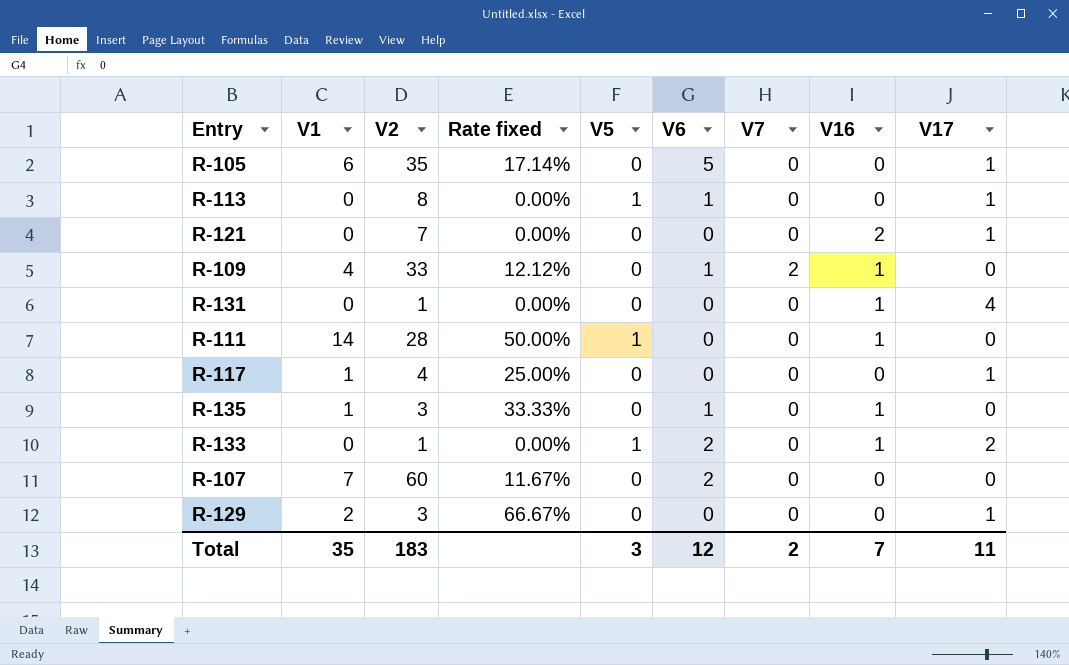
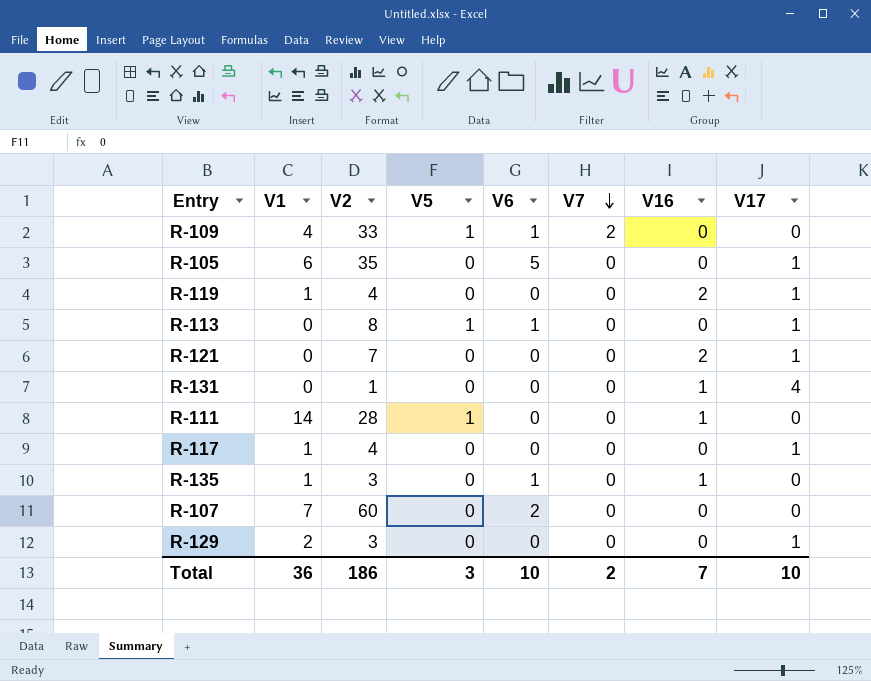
row order: none -> V7 descending
column Rate fixed | formula: [V1] / [V2] -> none
row R-133: 0 | 1 | 0.00% | 1 | 2 | 0 | 1 | 2 -> none
R-109 | V5: 0 -> 1
R-109 | V16: 1 -> 0
row R-119: none -> 1 | 4 | 0 | 0 | 0 | 2 | 1
Total | V1: 35 -> 36
Total | V2: 183 -> 186
Total | V6: 12 -> 10
Total | V17: 11 -> 10

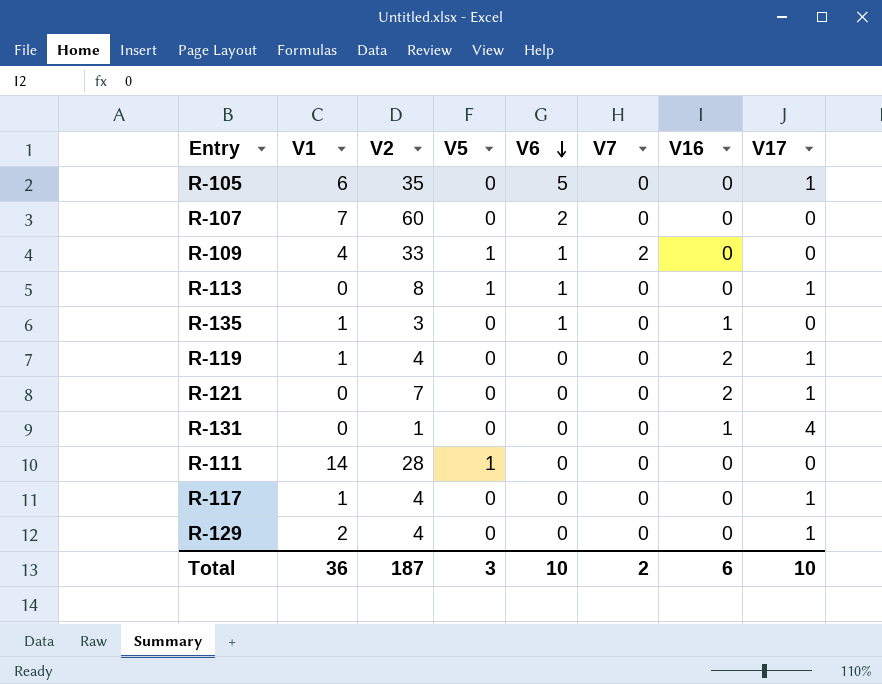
row order: V7 descending -> V6 descending
R-111 | V16: 1 -> 0
R-129 | V2: 3 -> 4
Total | V2: 186 -> 187
Total | V16: 7 -> 6

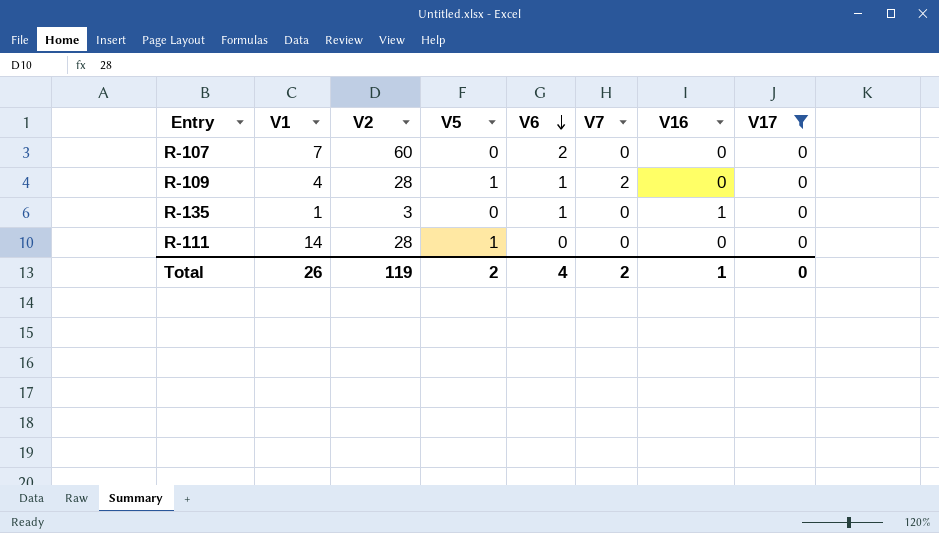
filter: none -> V17 = 0
R-109 | V2: 33 -> 28
Total | V1: 36 -> 26
Total | V2: 187 -> 119
Total | V5: 3 -> 2
Total | V6: 10 -> 4
Total | V16: 6 -> 1
Total | V17: 10 -> 0

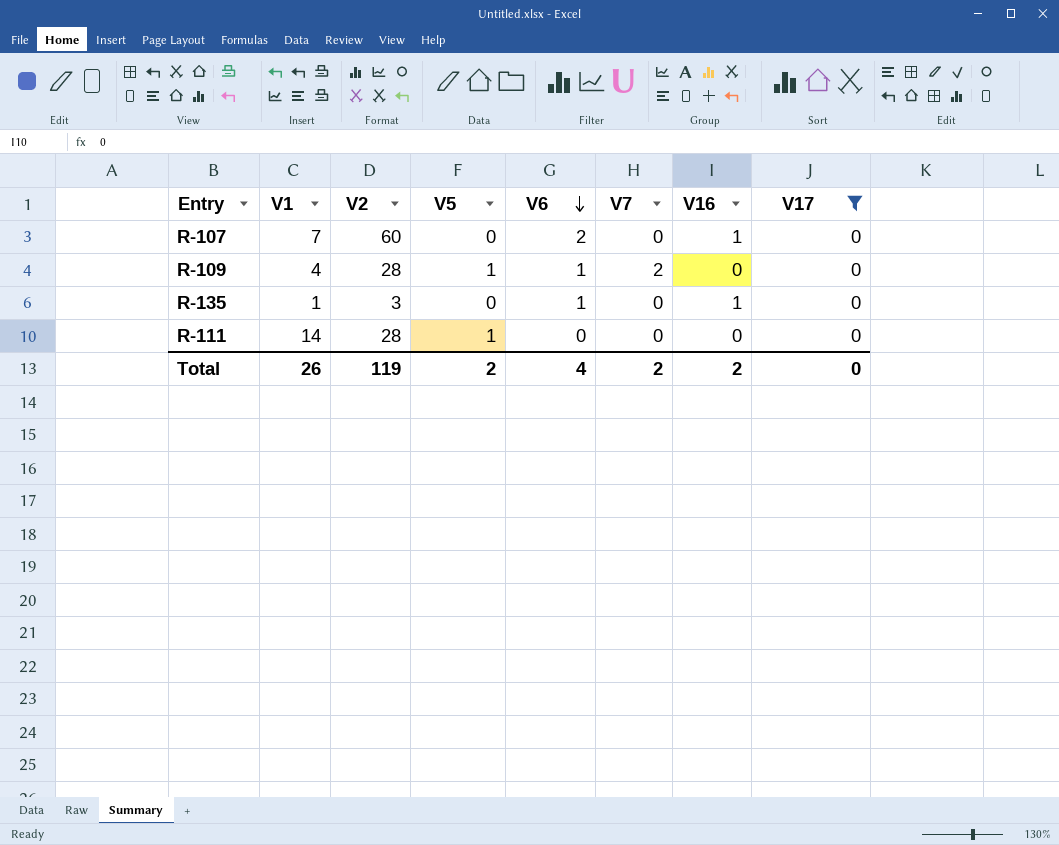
R-107 | V16: 0 -> 1
Total | V16: 1 -> 2

